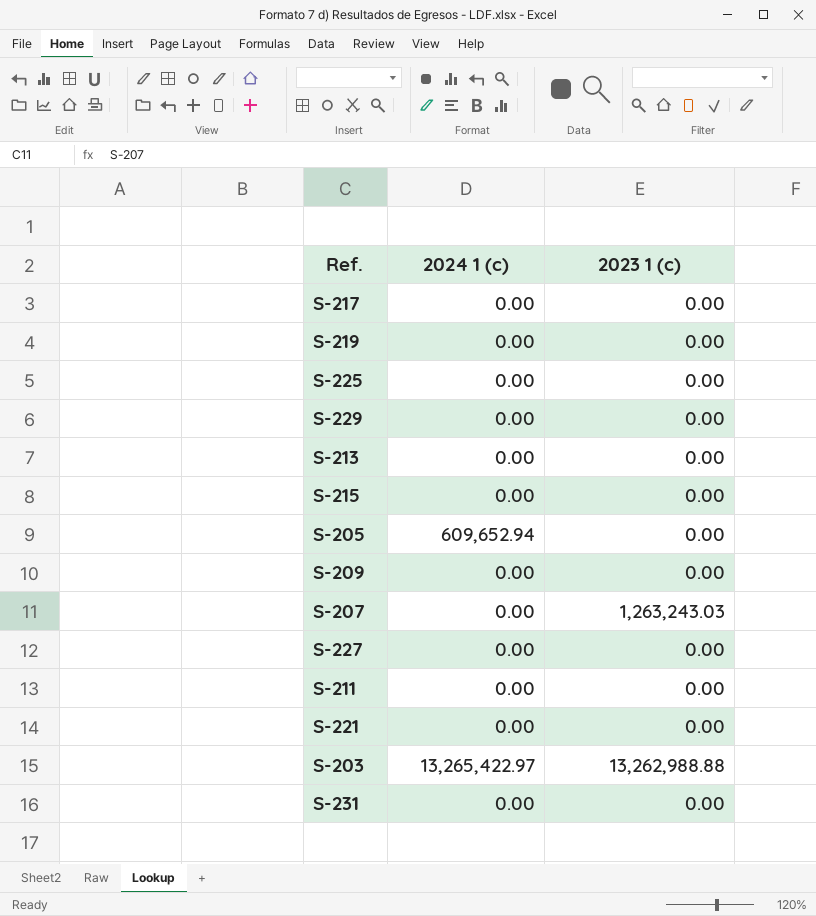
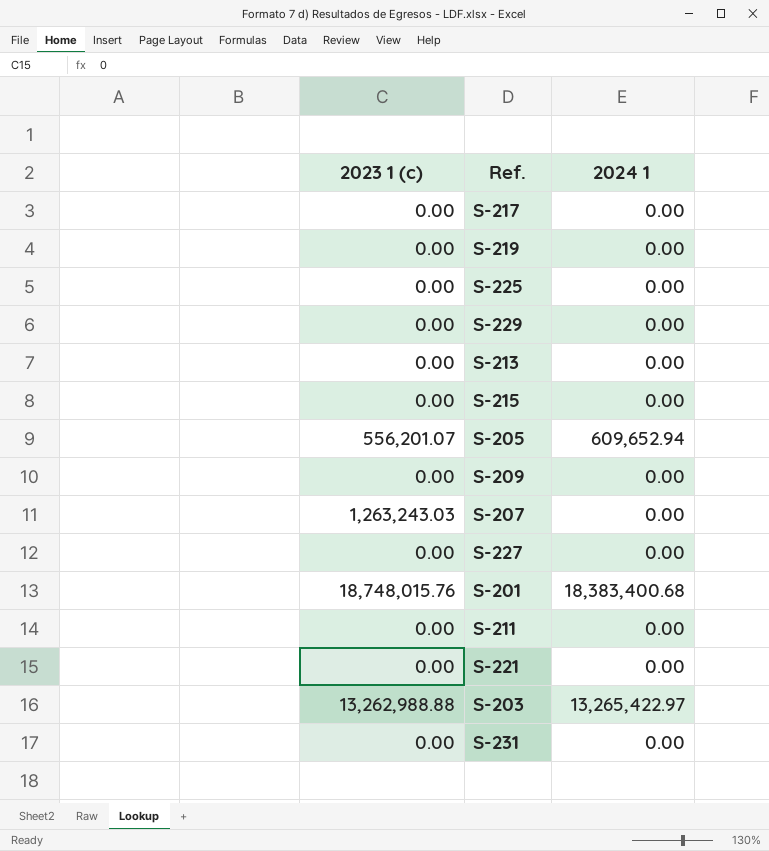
column 2023 1 (c) | position: 3 -> 1
column name: 2024 1 (c) -> 2024 1
S-205 | 2023 1 (c): 0.00 -> 556,201.07
row S-201: none -> 18,748,015.76 | 18,383,400.68

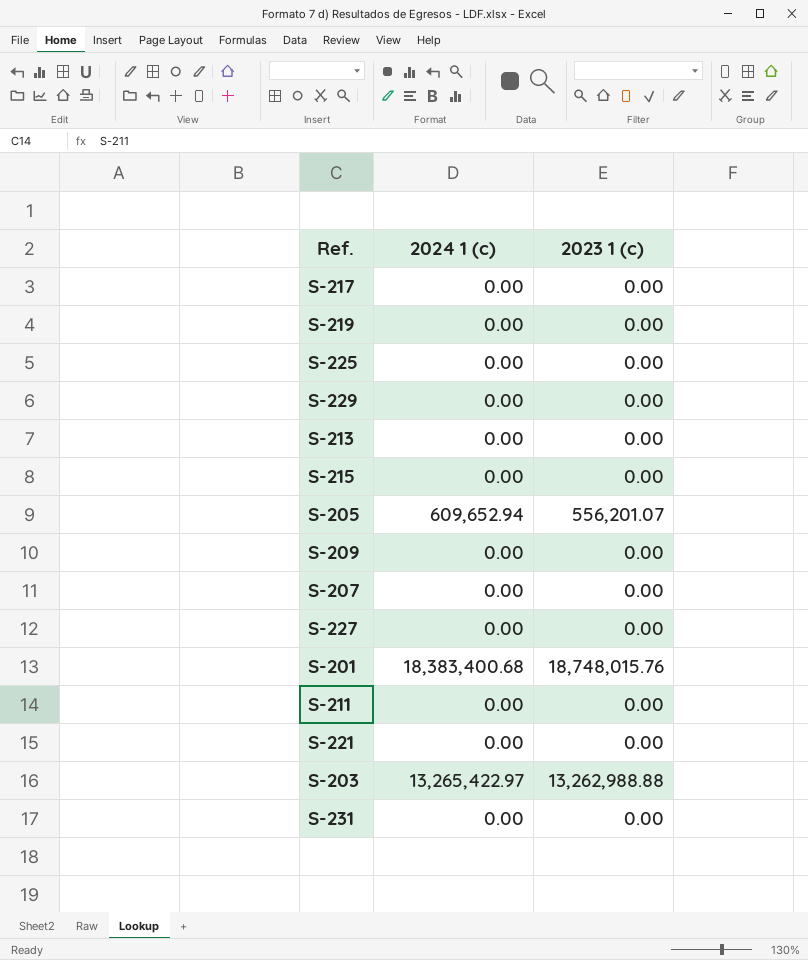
column name: 2024 1 -> 2024 1 (c)
column 2023 1 (c) | position: 1 -> 3
S-207 | 2023 1 (c): 1,263,243.03 -> 0.00

